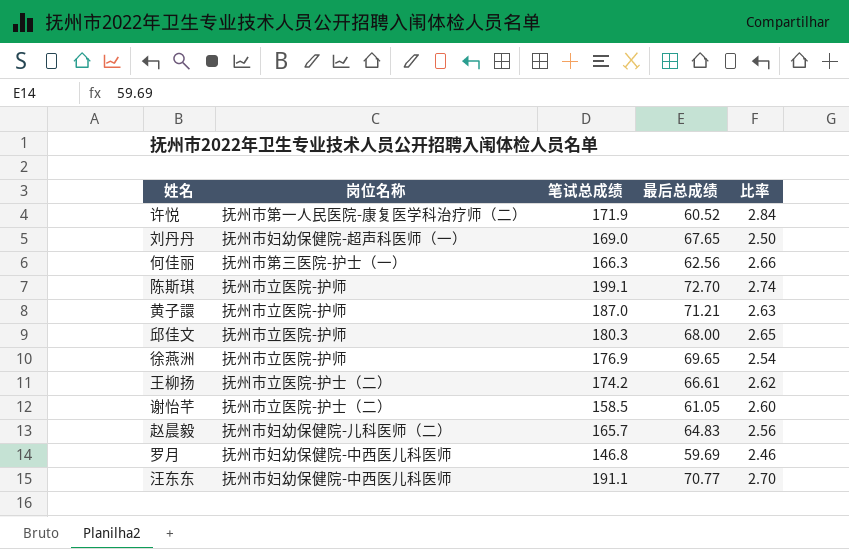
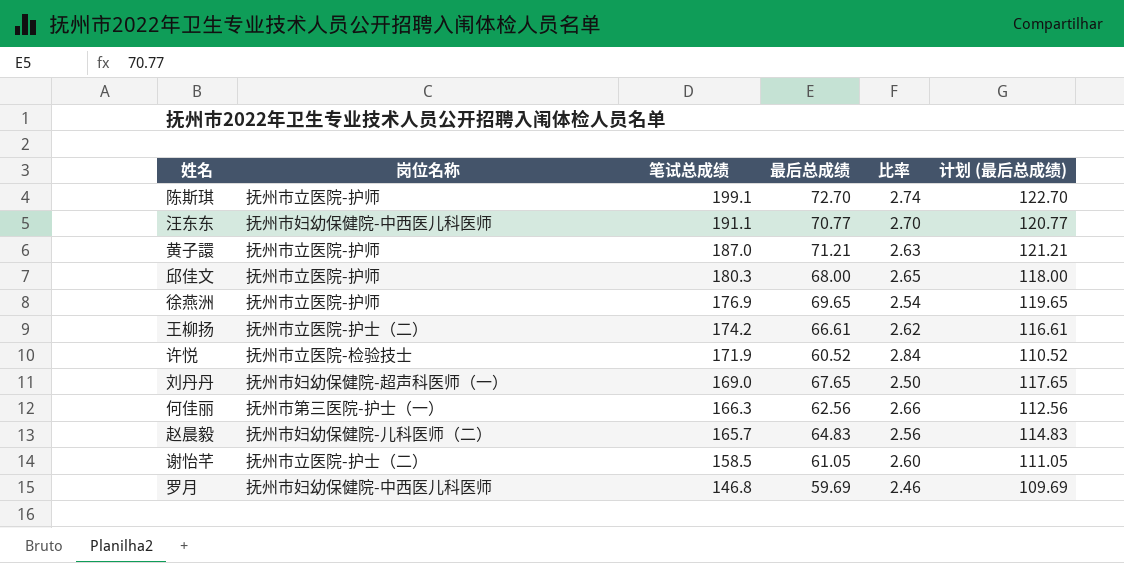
row order: none -> 笔试总成绩 descending
column 计划 (最后总成绩) | formula: none -> [最后总成绩] + 50
许悦 | 岗位名称: 抚州市第一人民医院-康复医学科治疗师（二） -> 抚州市立医院-检验技士

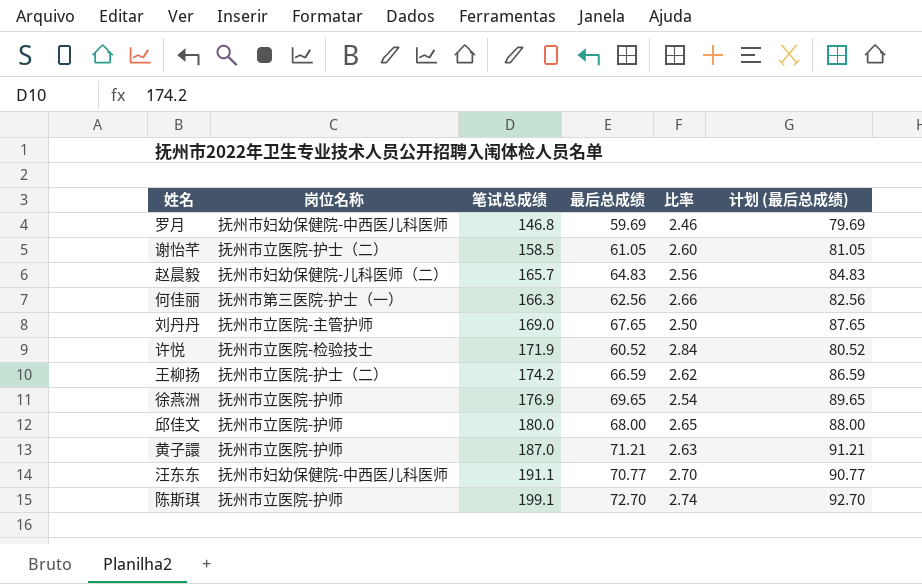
row order: 笔试总成绩 descending -> 笔试总成绩 ascending
column 计划 (最后总成绩) | formula: [最后总成绩] + 50 -> [最后总成绩] + 20
刘丹丹 | 岗位名称: 抚州市妇幼保健院-超声科医师（一） -> 抚州市立医院-主管护师
王柳扬 | 最后总成绩: 66.61 -> 66.59
邱佳文 | 笔试总成绩: 180.3 -> 180.0

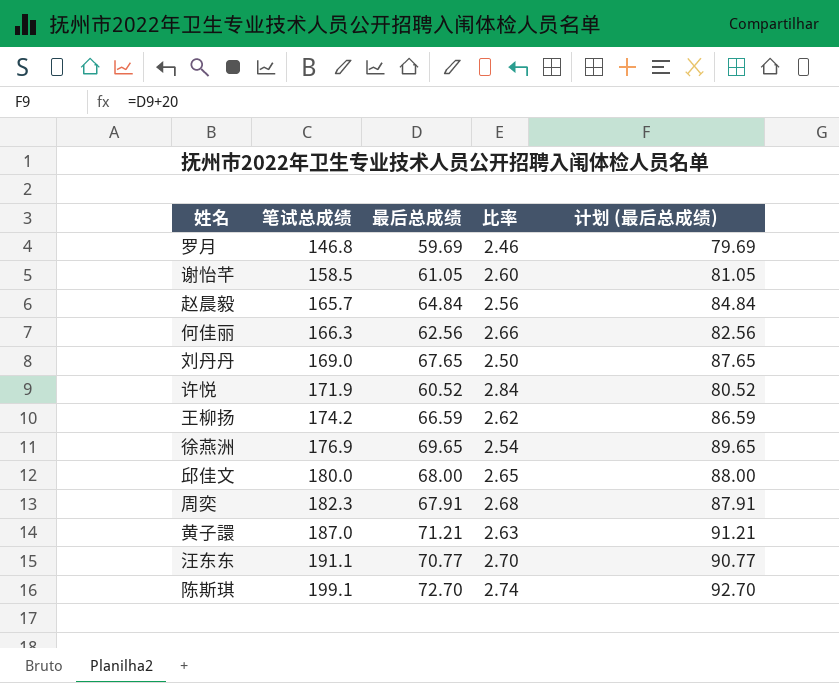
column 岗位名称 | position: 2 -> none
赵晨毅 | 最后总成绩: 64.83 -> 64.84
赵晨毅 | 计划 (最后总成绩): 84.83 -> 84.84
row 周奕: none -> 182.3 | 67.91 | 2.68 | 87.91

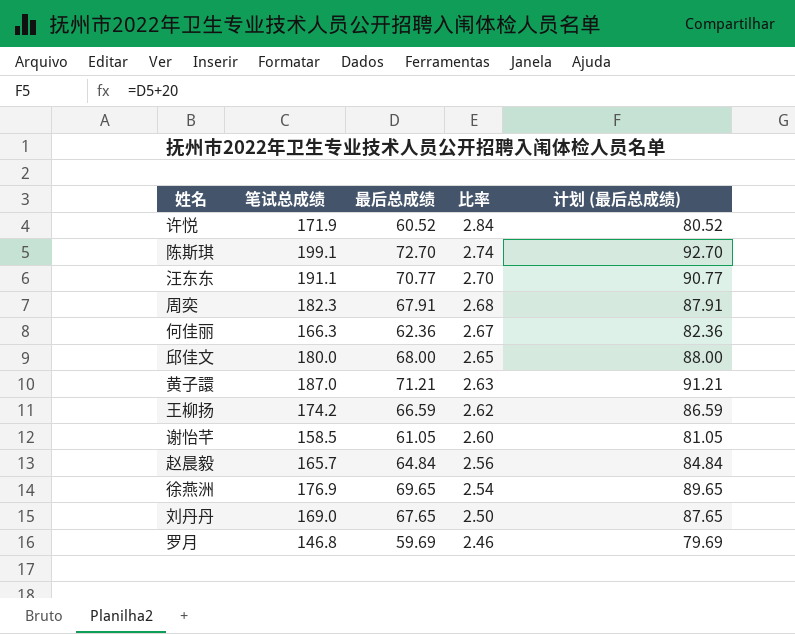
row order: 笔试总成绩 ascending -> 比率 descending
何佳丽 | 最后总成绩: 62.56 -> 62.36
何佳丽 | 比率: 2.66 -> 2.67
何佳丽 | 计划 (最后总成绩): 82.56 -> 82.36

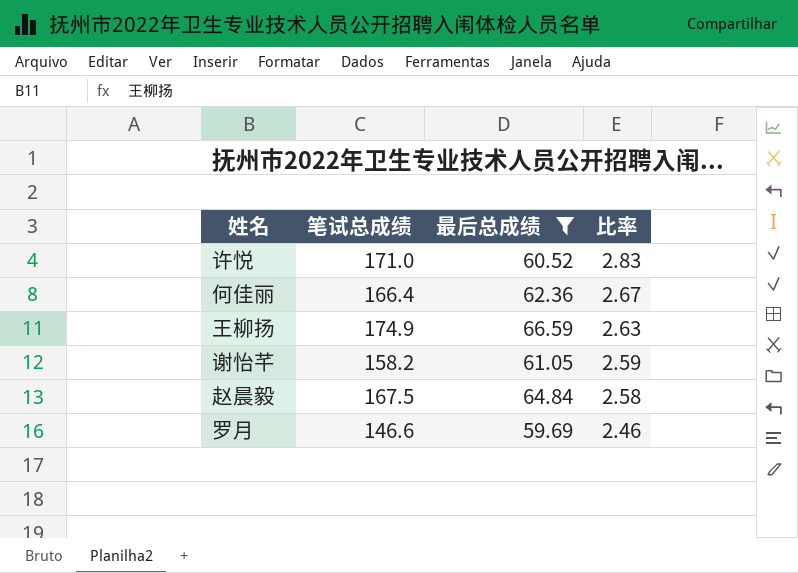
filter: none -> 最后总成绩 <= 66.59
column 计划 (最后总成绩) | formula: [最后总成绩] + 20 -> none
许悦 | 笔试总成绩: 171.9 -> 171.0
许悦 | 比率: 2.84 -> 2.83
何佳丽 | 笔试总成绩: 166.3 -> 166.4
王柳扬 | 笔试总成绩: 174.2 -> 174.9
王柳扬 | 比率: 2.62 -> 2.63
谢怡芊 | 笔试总成绩: 158.5 -> 158.2
谢怡芊 | 比率: 2.60 -> 2.59
赵晨毅 | 笔试总成绩: 165.7 -> 167.5
赵晨毅 | 比率: 2.56 -> 2.58
罗月 | 笔试总成绩: 146.8 -> 146.6

